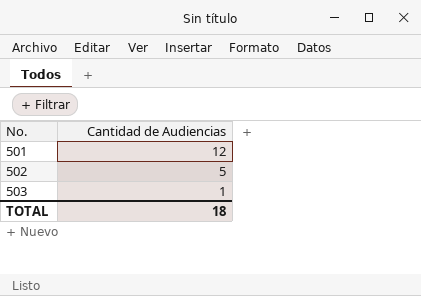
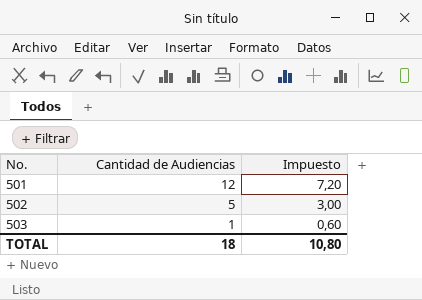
column Impuesto | formula: none -> [Cantidad de Audiencias] * 0,6

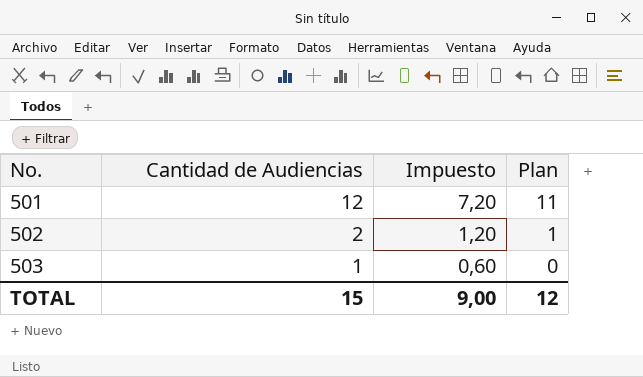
column Plan | formula: none -> [Cantidad de Audiencias] - 1
502 | Cantidad de Audiencias: 5 -> 2
502 | Impuesto: 3,00 -> 1,20
TOTAL | Cantidad de Audiencias: 18 -> 15
TOTAL | Impuesto: 10,80 -> 9,00

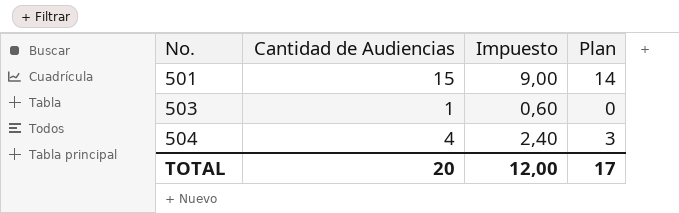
row 502: 2 | 1,20 | 1 -> none
501 | Cantidad de Audiencias: 12 -> 15
501 | Impuesto: 7,20 -> 9,00
501 | Plan: 11 -> 14
row 504: none -> 4 | 2,40 | 3
TOTAL | Cantidad de Audiencias: 15 -> 20
TOTAL | Impuesto: 9,00 -> 12,00
TOTAL | Plan: 12 -> 17

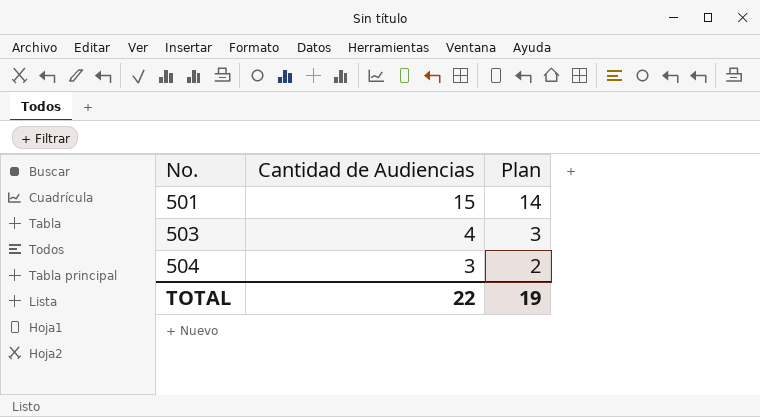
column Impuesto | formula: [Cantidad de Audiencias] * 0,6 -> none
503 | Cantidad de Audiencias: 1 -> 4
503 | Plan: 0 -> 3
504 | Cantidad de Audiencias: 4 -> 3
504 | Plan: 3 -> 2
TOTAL | Cantidad de Audiencias: 20 -> 22
TOTAL | Plan: 17 -> 19

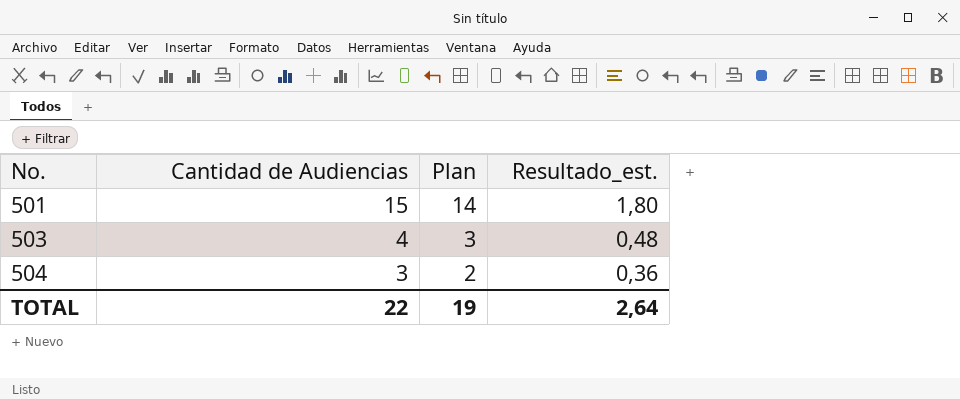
column Resultado_est. | formula: none -> [Cantidad de Audiencias] * 0,12

